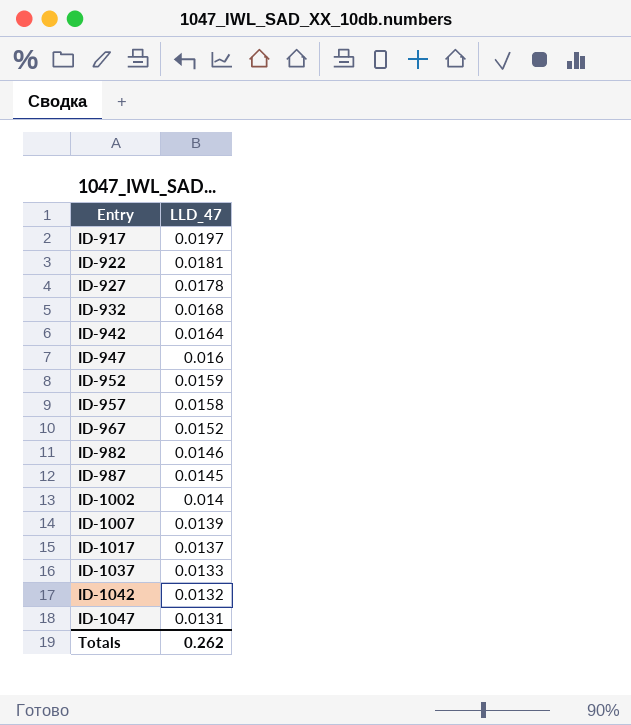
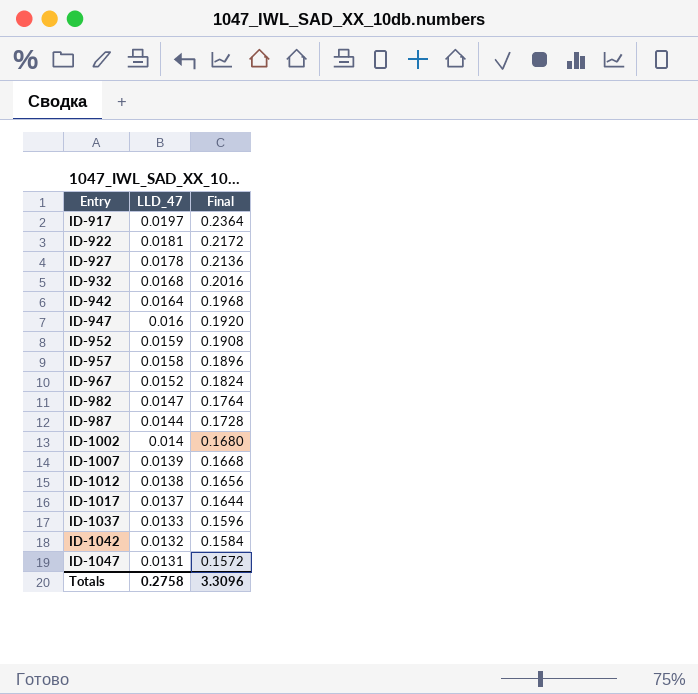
column Final | formula: none -> [LLD_47] * 12
ID-982 | LLD_47: 0.0146 -> 0.0147
ID-987 | LLD_47: 0.0145 -> 0.0144
row ID-1012: none -> 0.0138 | 0.1656
Totals | LLD_47: 0.262 -> 0.2758

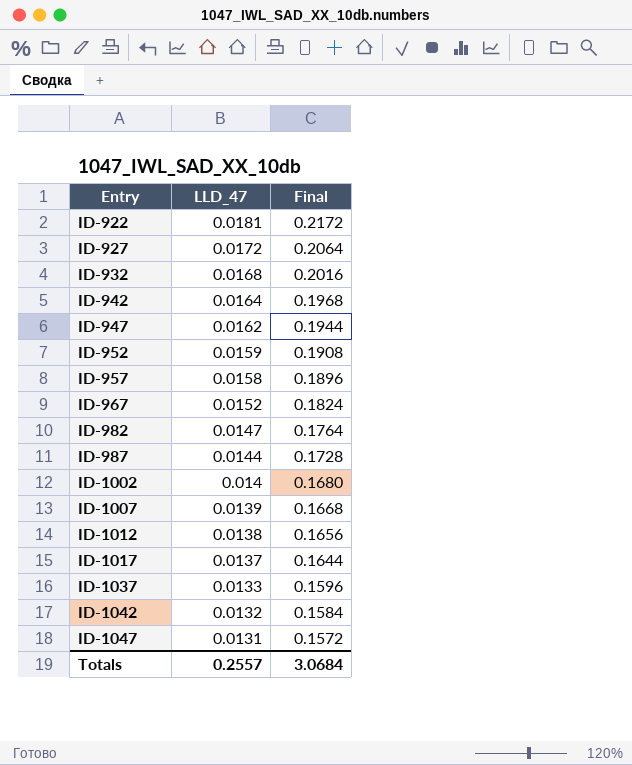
row ID-917: 0.0197 | 0.2364 -> none
ID-927 | LLD_47: 0.0178 -> 0.0172
ID-927 | Final: 0.2136 -> 0.2064
ID-947 | LLD_47: 0.016 -> 0.0162
ID-947 | Final: 0.1920 -> 0.1944
Totals | LLD_47: 0.2758 -> 0.2557
Totals | Final: 3.3096 -> 3.0684

